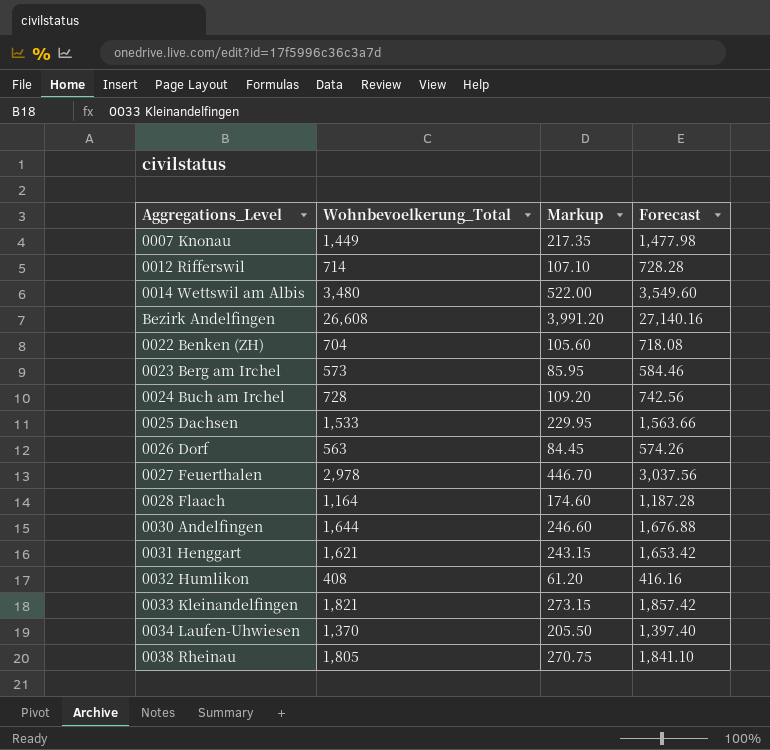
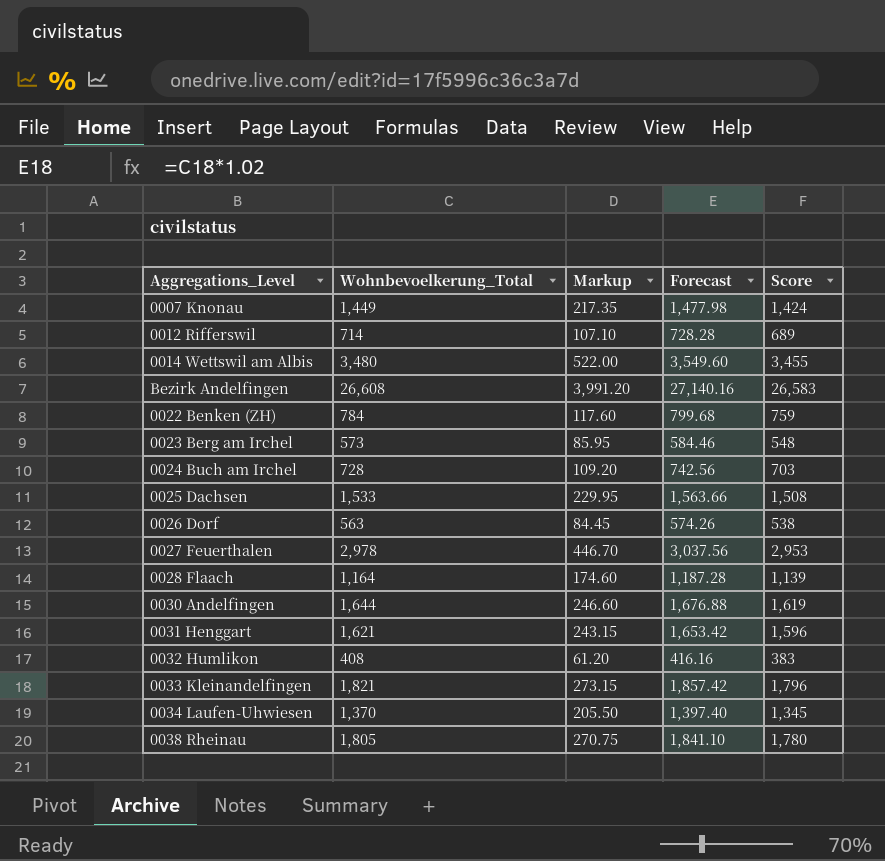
column Score | formula: none -> [Wohnbevoelkerung_Total] - 25
0022 Benken (ZH) | Wohnbevoelkerung_Total: 704 -> 784
0022 Benken (ZH) | Markup: 105.60 -> 117.60
0022 Benken (ZH) | Forecast: 718.08 -> 799.68

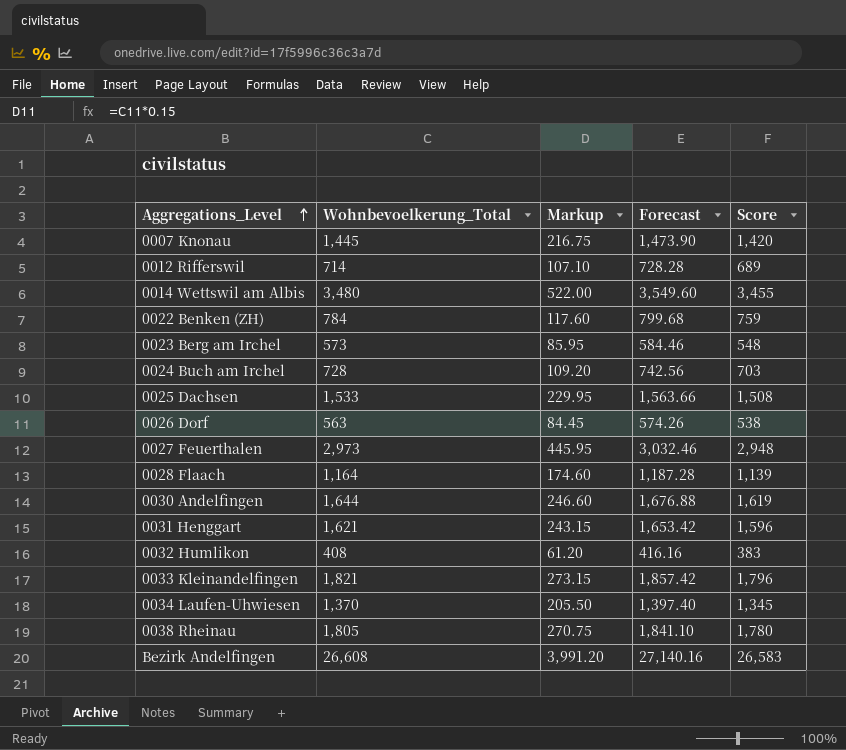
row order: none -> Aggregations_Level ascending
0007 Knonau | Wohnbevoelkerung_Total: 1,449 -> 1,445
0007 Knonau | Markup: 217.35 -> 216.75
0007 Knonau | Forecast: 1,477.98 -> 1,473.90
0007 Knonau | Score: 1,424 -> 1,420
0027 Feuerthalen | Wohnbevoelkerung_Total: 2,978 -> 2,973
0027 Feuerthalen | Markup: 446.70 -> 445.95
0027 Feuerthalen | Forecast: 3,037.56 -> 3,032.46
0027 Feuerthalen | Score: 2,953 -> 2,948

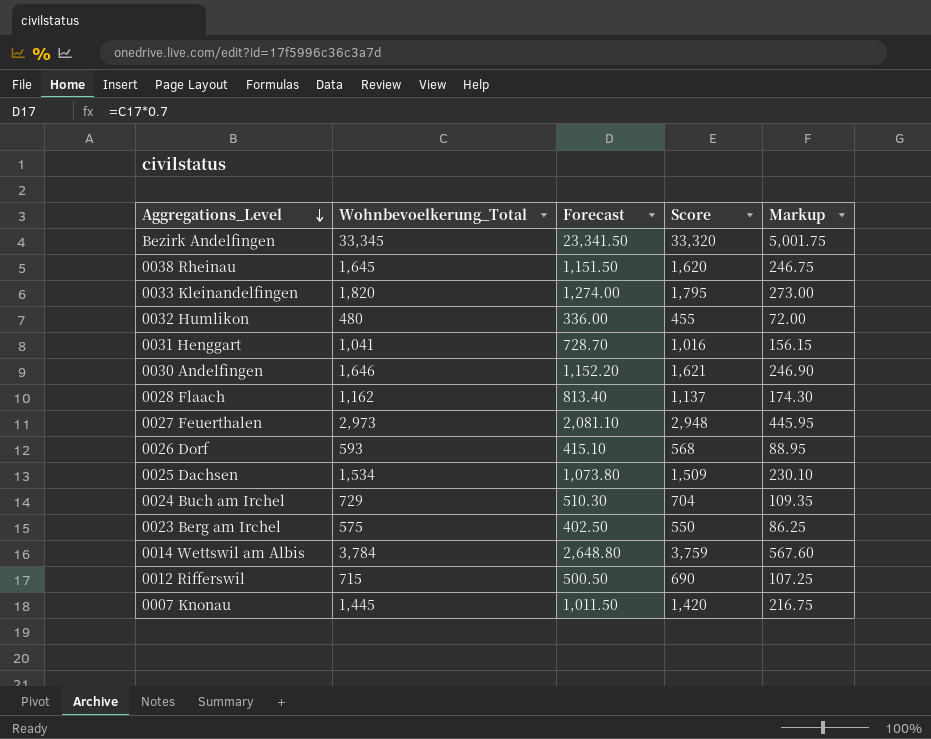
row order: Aggregations_Level ascending -> Aggregations_Level descending
column Forecast | formula: [Wohnbevoelkerung_Total] * 1.02 -> [Wohnbevoelkerung_Total] * 0.7
column Markup | position: 3 -> 5
row 0022 Benken (ZH): 784 | 117.60 | 799.68 | 759 -> none
row 0034 Laufen-Uhwiesen: 1,370 | 205.50 | 1,397.40 | 1,345 -> none
Bezirk Andelfingen | Wohnbevoelkerung_Total: 26,608 -> 33,345
Bezirk Andelfingen | Score: 26,583 -> 33,320
Bezirk Andelfingen | Markup: 3,991.20 -> 5,001.75
0038 Rheinau | Wohnbevoelkerung_Total: 1,805 -> 1,645
0038 Rheinau | Score: 1,780 -> 1,620
0038 Rheinau | Markup: 270.75 -> 246.75
0033 Kleinandelfingen | Wohnbevoelkerung_Total: 1,821 -> 1,820
0033 Kleinandelfingen | Score: 1,796 -> 1,795
0033 Kleinandelfingen | Markup: 273.15 -> 273.00
0032 Humlikon | Wohnbevoelkerung_Total: 408 -> 480
0032 Humlikon | Score: 383 -> 455
0032 Humlikon | Markup: 61.20 -> 72.00
0031 Henggart | Wohnbevoelkerung_Total: 1,621 -> 1,041
0031 Henggart | Score: 1,596 -> 1,016
0031 Henggart | Markup: 243.15 -> 156.15
0030 Andelfingen | Wohnbevoelkerung_Total: 1,644 -> 1,646
0030 Andelfingen | Score: 1,619 -> 1,621
0030 Andelfingen | Markup: 246.60 -> 246.90
0028 Flaach | Wohnbevoelkerung_Total: 1,164 -> 1,162
0028 Flaach | Score: 1,139 -> 1,137
0028 Flaach | Markup: 174.60 -> 174.30
0026 Dorf | Wohnbevoelkerung_Total: 563 -> 593
0026 Dorf | Score: 538 -> 568
0026 Dorf | Markup: 84.45 -> 88.95
0025 Dachsen | Wohnbevoelkerung_Total: 1,533 -> 1,534
0025 Dachsen | Score: 1,508 -> 1,509
0025 Dachsen | Markup: 229.95 -> 230.10
0024 Buch am Irchel | Wohnbevoelkerung_Total: 728 -> 729
0024 Buch am Irchel | Score: 703 -> 704
0024 Buch am Irchel | Markup: 109.20 -> 109.35
0023 Berg am Irchel | Wohnbevoelkerung_Total: 573 -> 575
0023 Berg am Irchel | Score: 548 -> 550
0023 Berg am Irchel | Markup: 85.95 -> 86.25
0014 Wettswil am Albis | Wohnbevoelkerung_Total: 3,480 -> 3,784
0014 Wettswil am Albis | Score: 3,455 -> 3,759
0014 Wettswil am Albis | Markup: 522.00 -> 567.60
0012 Rifferswil | Wohnbevoelkerung_Total: 714 -> 715
0012 Rifferswil | Score: 689 -> 690
0012 Rifferswil | Markup: 107.10 -> 107.25

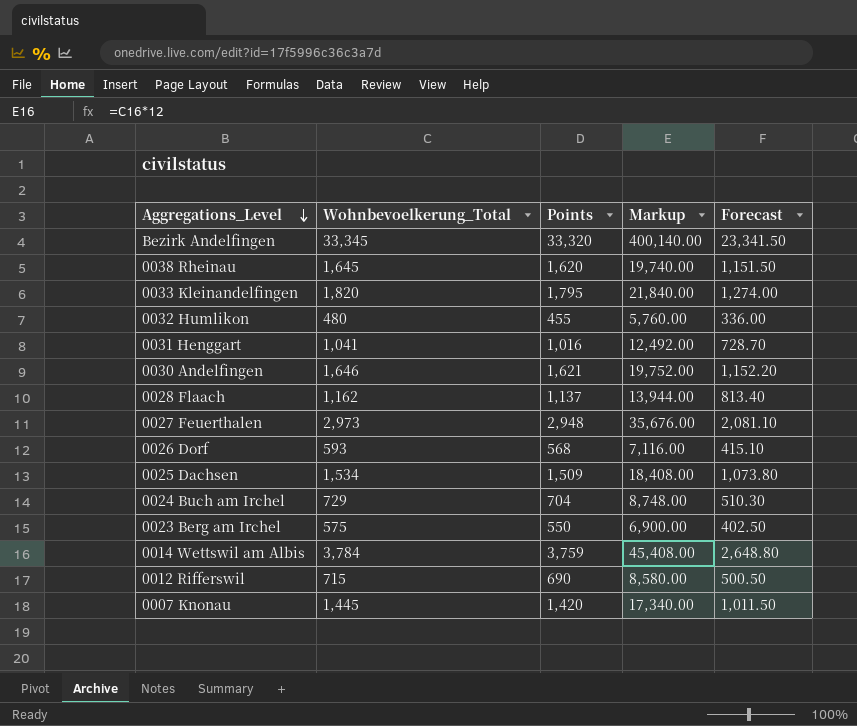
column name: Score -> Points
column Markup | formula: [Wohnbevoelkerung_Total] * 0.15 -> [Wohnbevoelkerung_Total] * 12
column Forecast | position: 3 -> 5

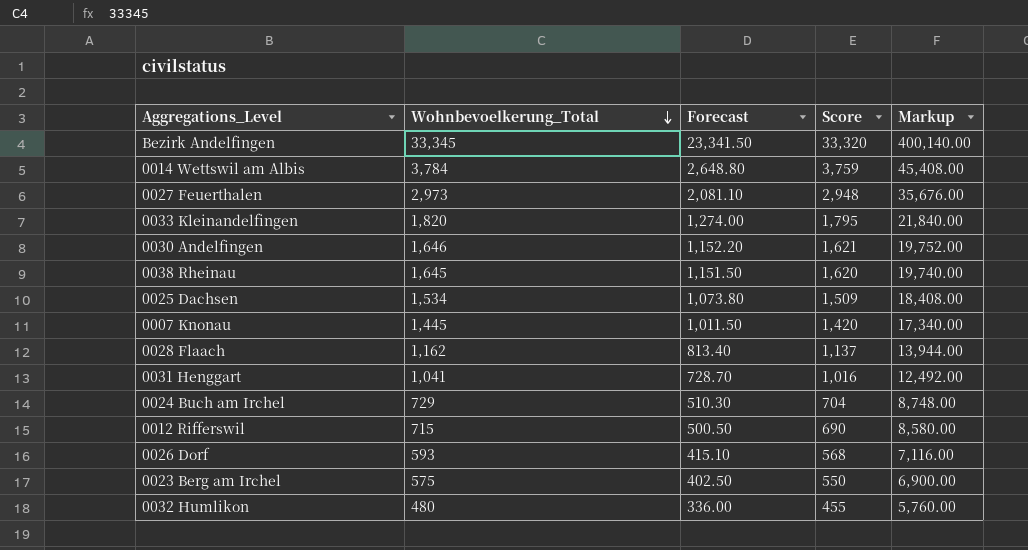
row order: Aggregations_Level descending -> Wohnbevoelkerung_Total descending
column Forecast | position: 5 -> 3
column name: Points -> Score

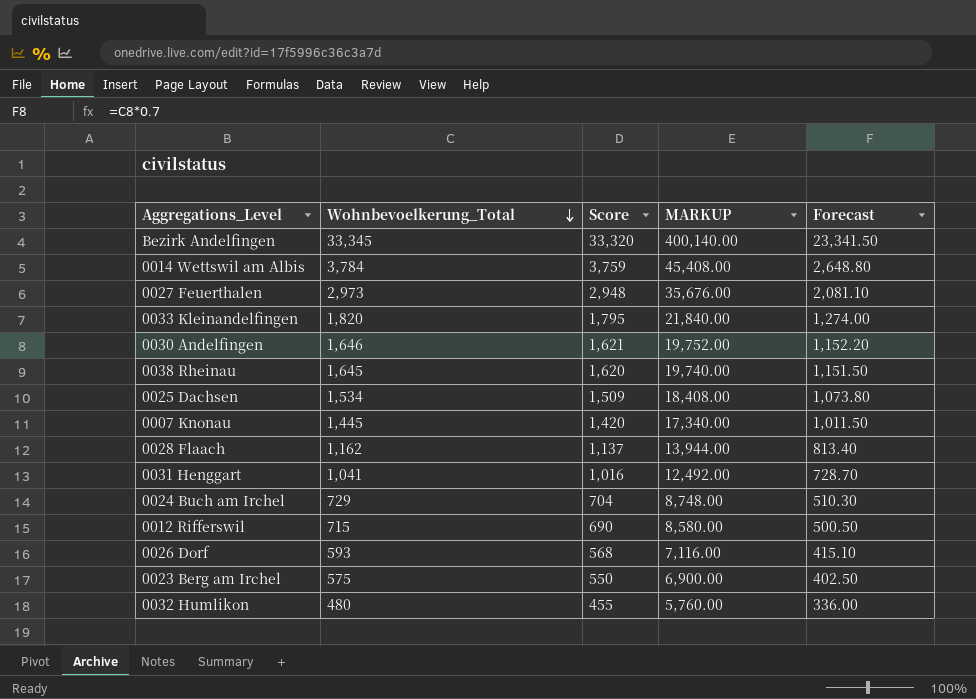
column name: Markup -> MARKUP
column Forecast | position: 3 -> 5

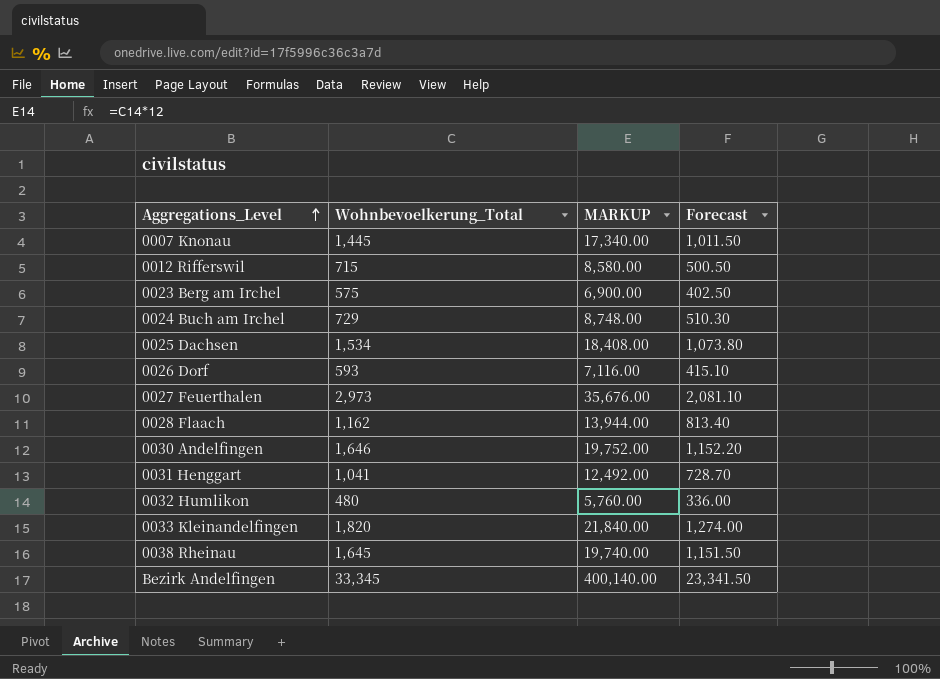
row order: Wohnbevoelkerung_Total descending -> Aggregations_Level ascending
column Score | formula: [Wohnbevoelkerung_Total] - 25 -> none
row 0014 Wettswil am Albis: 3,784 | 3,759 | 45,408.00 | 2,648.80 -> none

